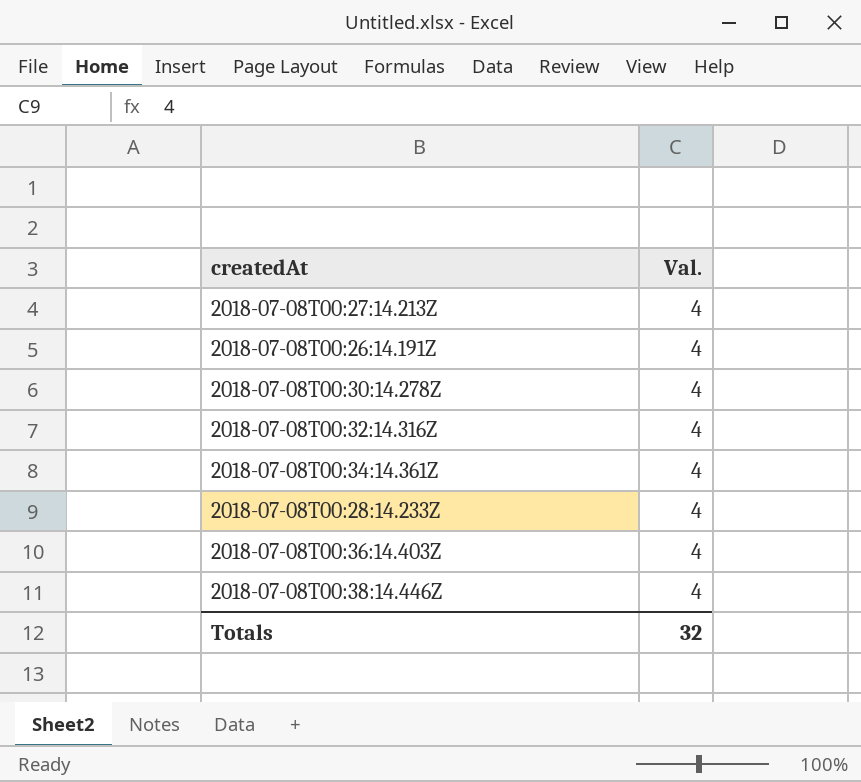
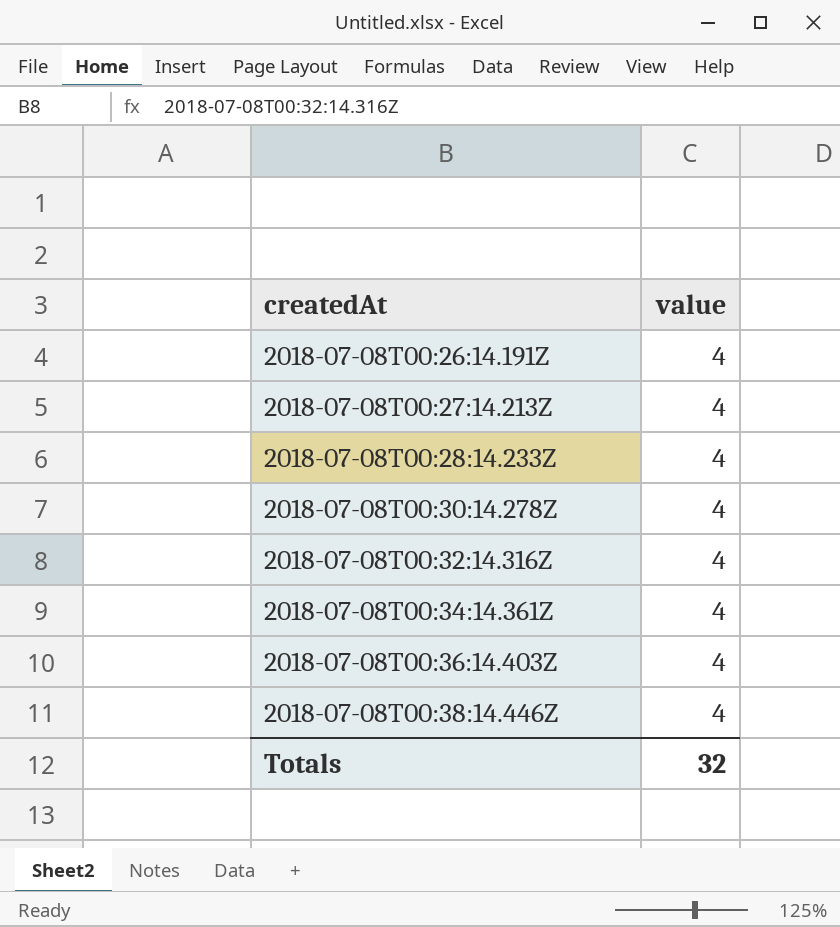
row order: none -> createdAt ascending
column name: Val. -> value

